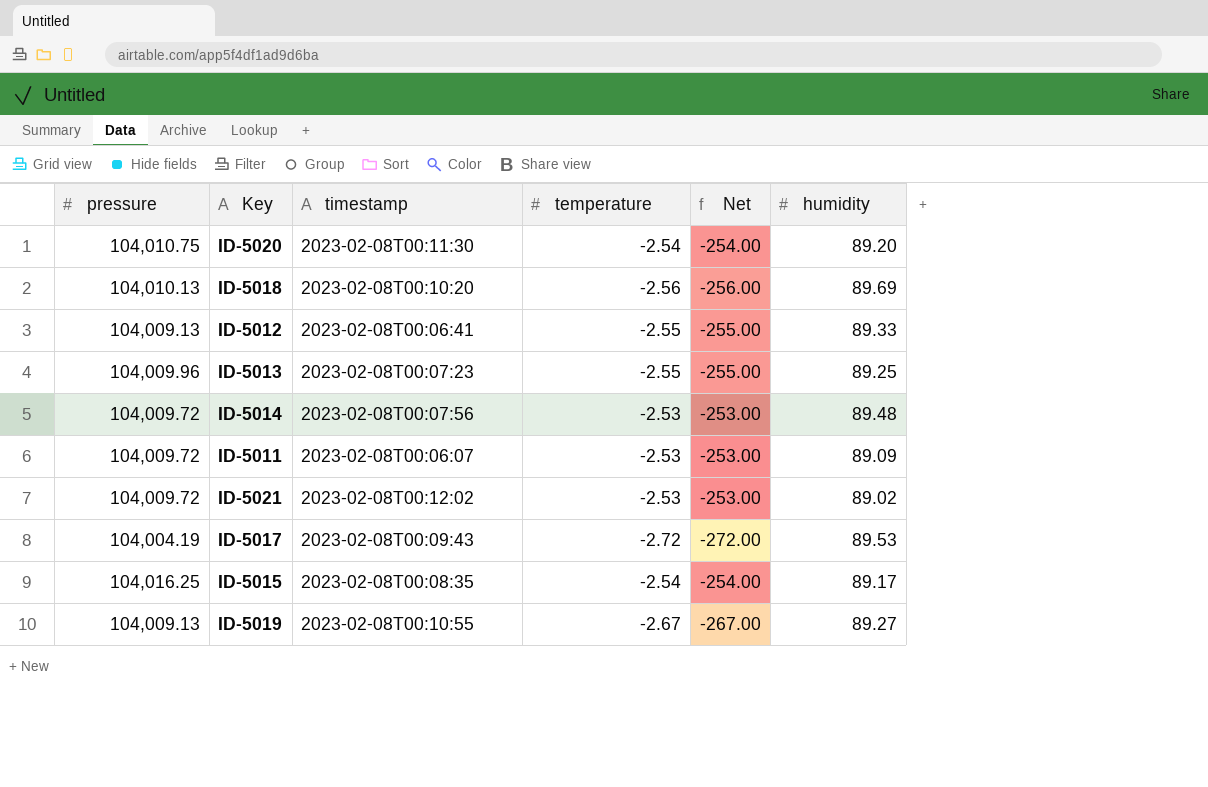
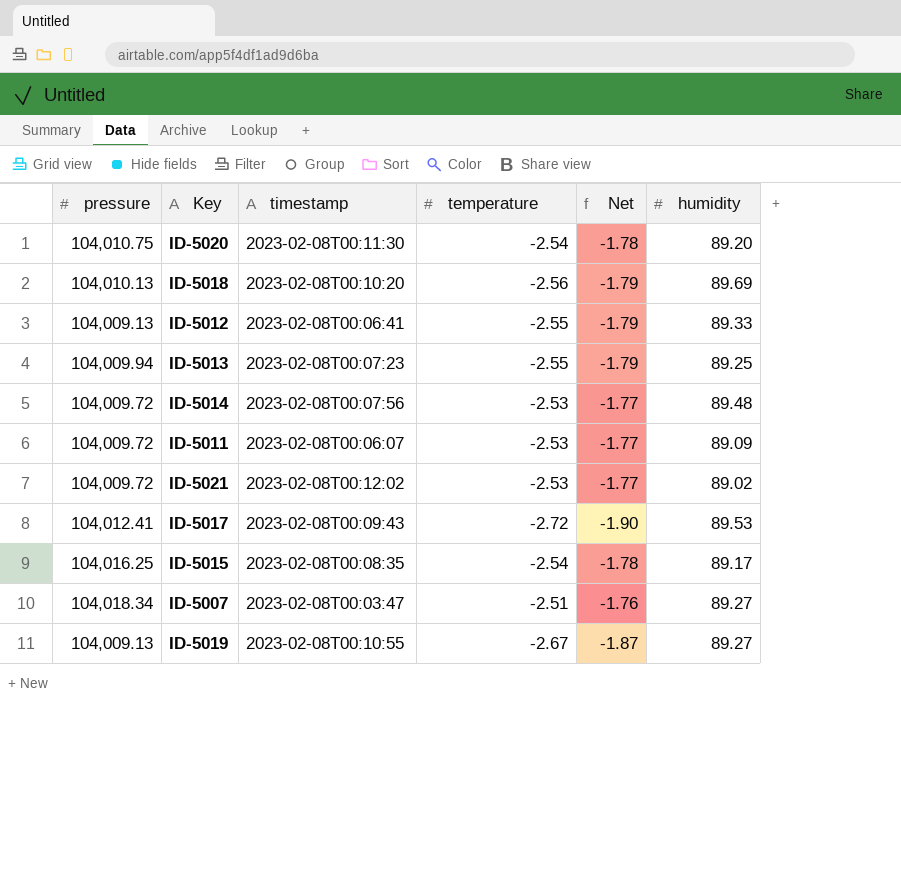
column Net | formula: [temperature] * 100 -> [temperature] * 0.7
ID-5013 | pressure: 104,009.96 -> 104,009.94
ID-5017 | pressure: 104,004.19 -> 104,012.41
row ID-5007: none -> 104,018.34 | 2023-02-08T00:03:47 | -2.51 | -1.76 | 89.27

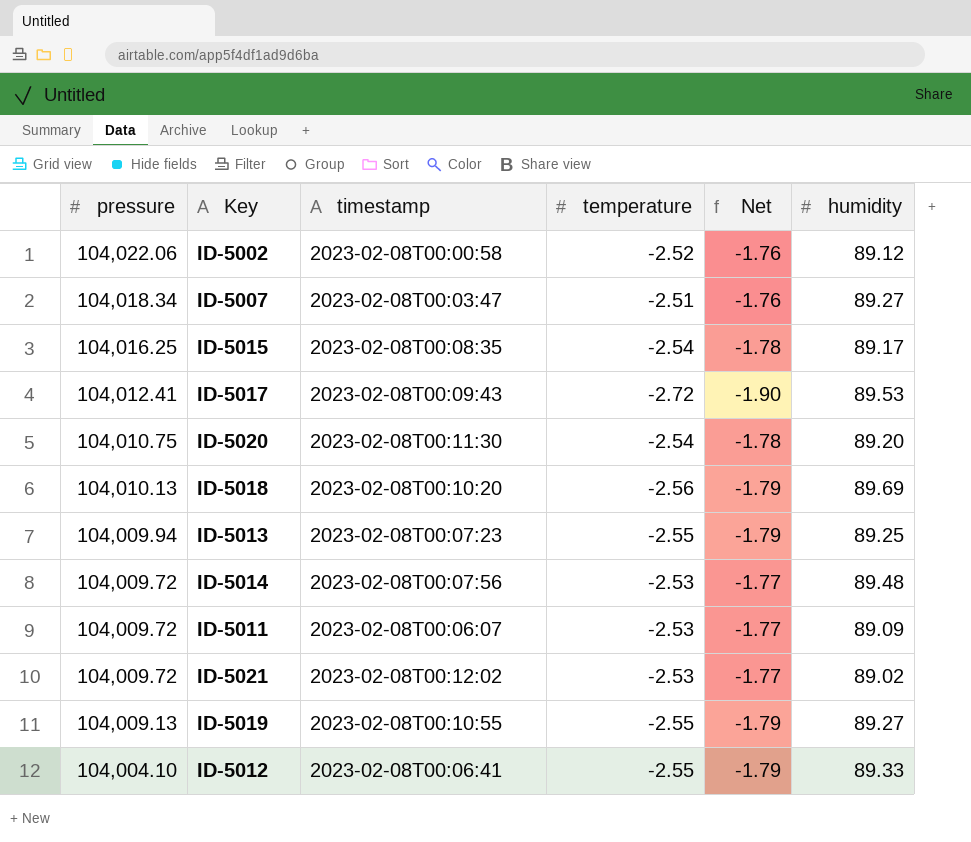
row order: none -> pressure descending
row ID-5002: none -> 104,022.06 | 2023-02-08T00:00:58 | -2.52 | -1.76 | 89.12
ID-5019 | temperature: -2.67 -> -2.55
ID-5019 | Net: -1.87 -> -1.79
ID-5012 | pressure: 104,009.13 -> 104,004.10

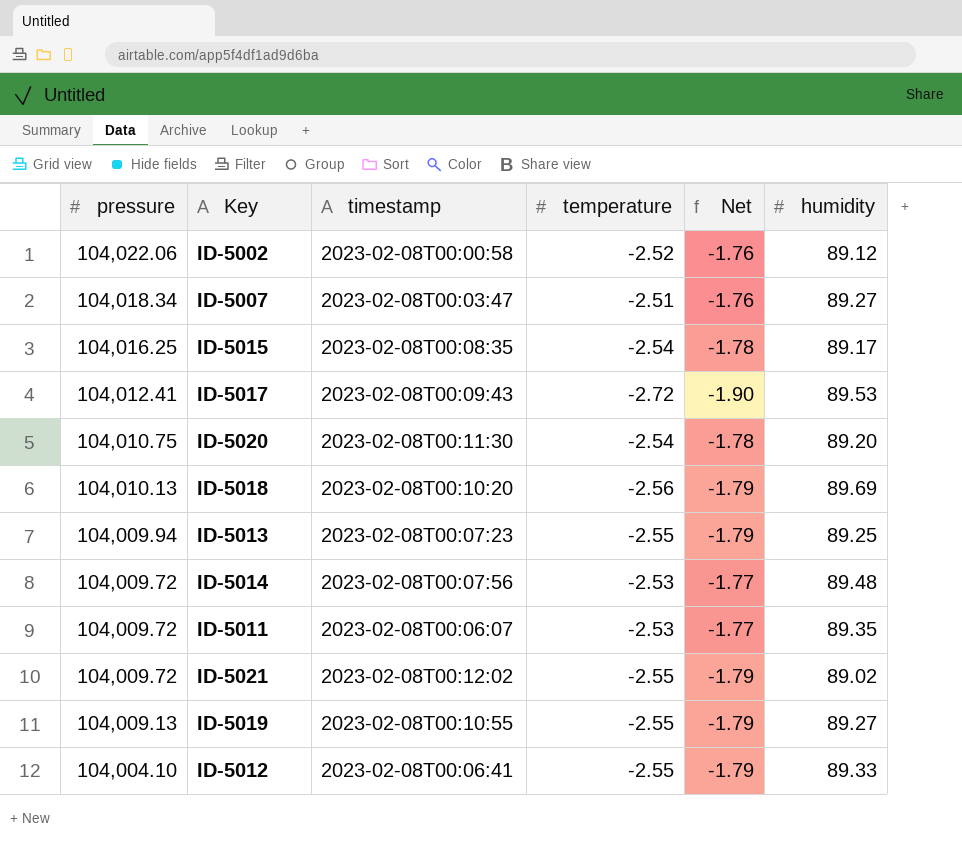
ID-5011 | humidity: 89.09 -> 89.35
ID-5021 | temperature: -2.53 -> -2.55
ID-5021 | Net: -1.77 -> -1.79

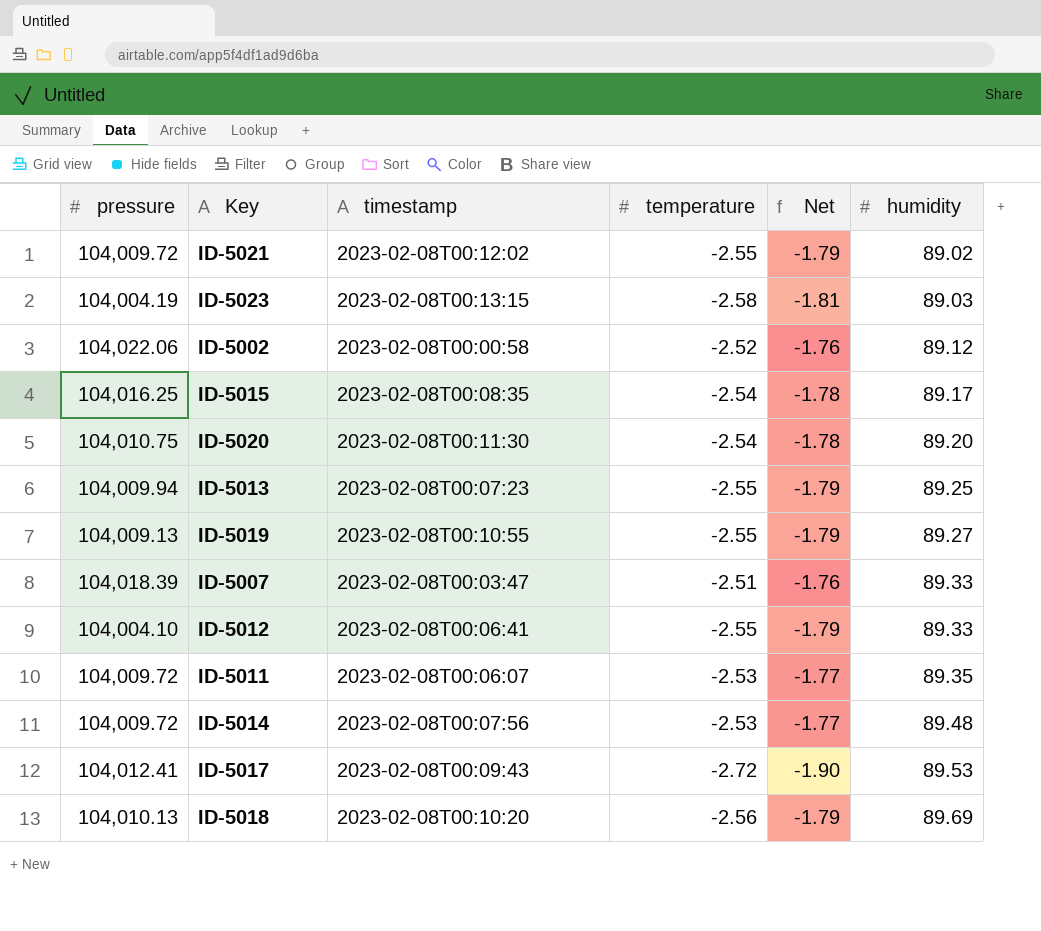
row order: pressure descending -> humidity ascending
row ID-5023: none -> 104,004.19 | 2023-02-08T00:13:15 | -2.58 | -1.81 | 89.03
ID-5007 | pressure: 104,018.34 -> 104,018.39
ID-5007 | humidity: 89.27 -> 89.33

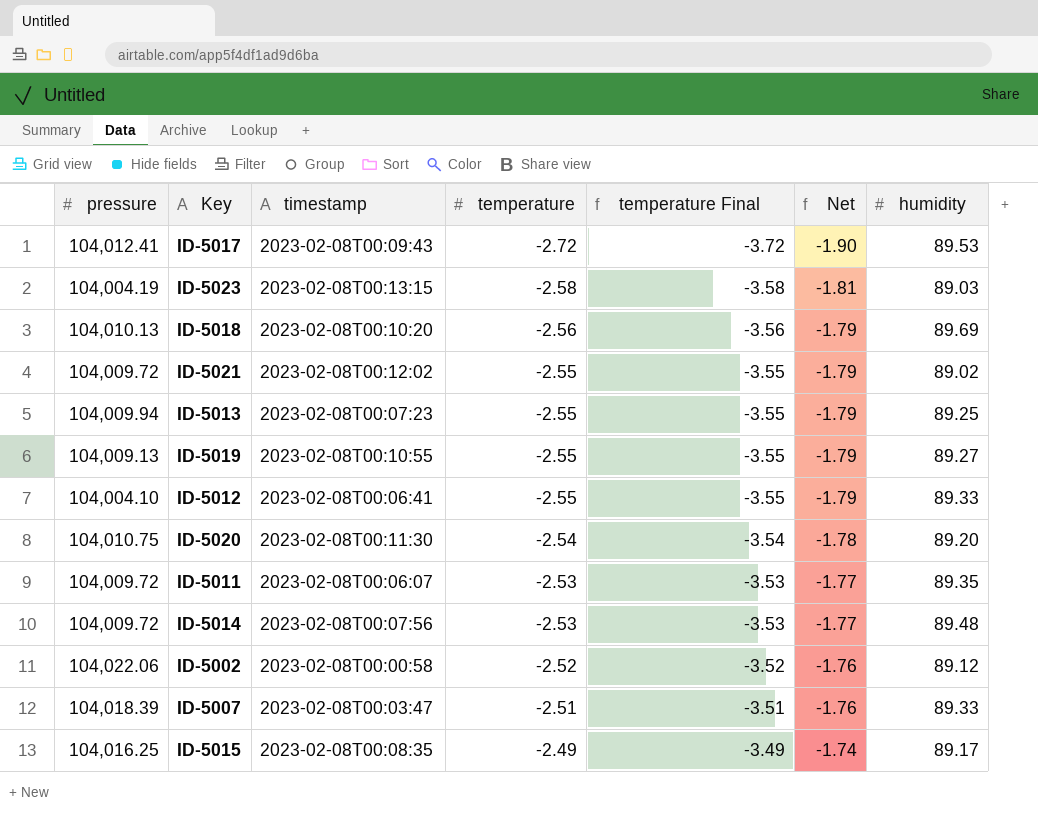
row order: humidity ascending -> temperature ascending
column temperature Final | formula: none -> [temperature] - 1
ID-5015 | temperature: -2.54 -> -2.49
ID-5015 | Net: -1.78 -> -1.74

